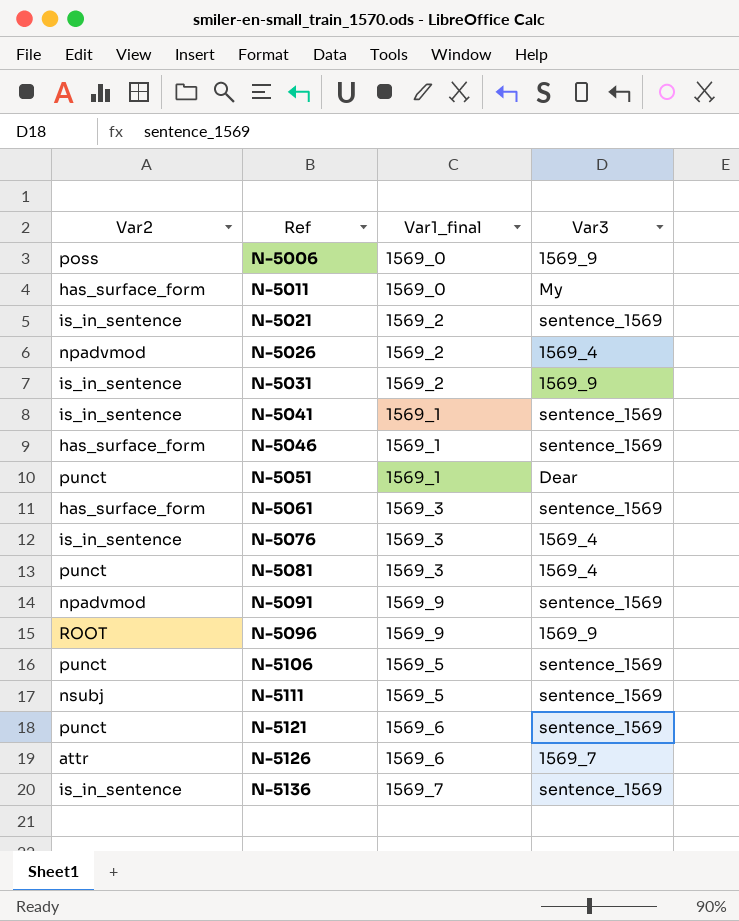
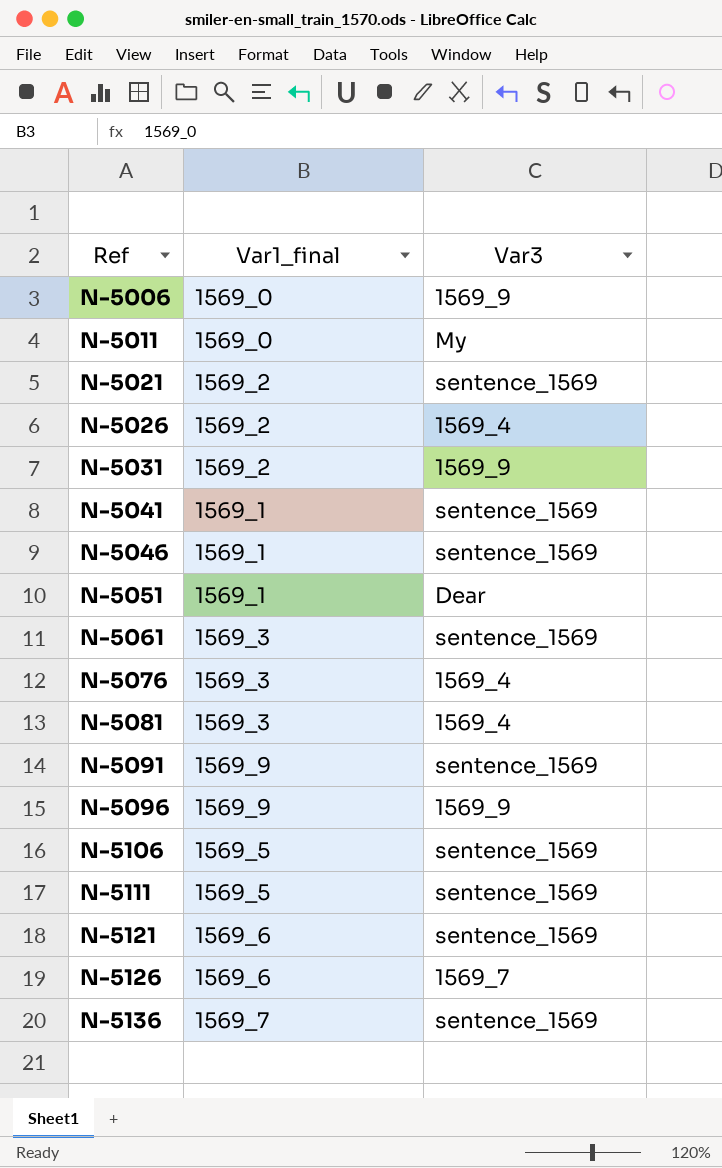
column Var2 | position: 1 -> none

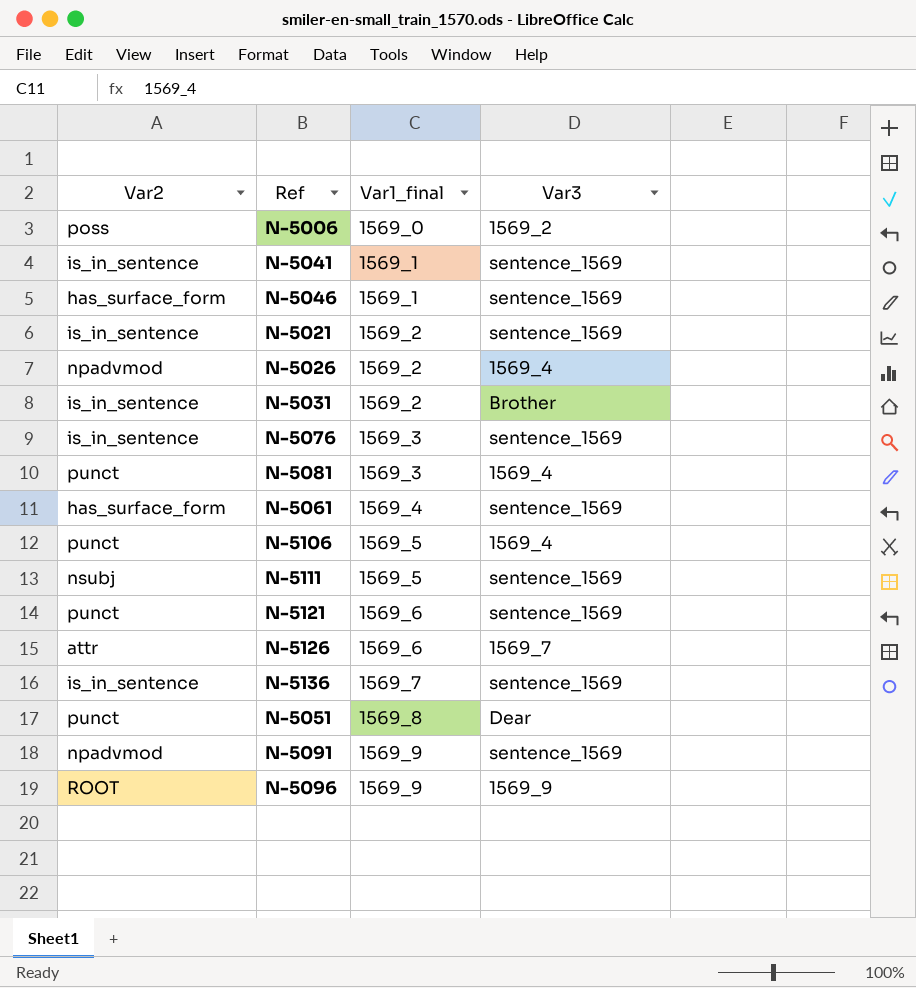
row order: Ref ascending -> Var1_final ascending
column Var2 | position: none -> 1
row N-5011: 1569_0 | My -> none
N-5006 | Var3: 1569_9 -> 1569_2
N-5031 | Var3: 1569_9 -> Brother
N-5076 | Var3: 1569_4 -> sentence_1569
N-5061 | Var1_final: 1569_3 -> 1569_4
N-5106 | Var3: sentence_1569 -> 1569_4
N-5051 | Var1_final: 1569_1 -> 1569_8

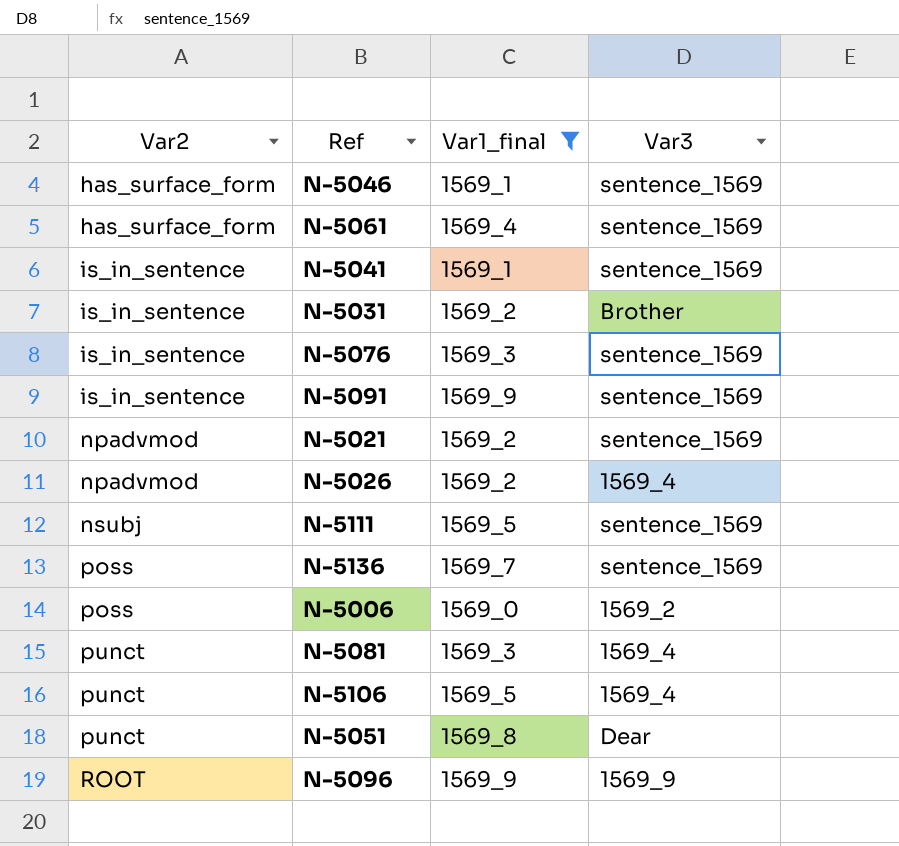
filter: none -> Var1_final != 1569_6
row order: Var1_final ascending -> Var2 ascending
N-5091 | Var2: npadvmod -> is_in_sentence
N-5021 | Var2: is_in_sentence -> npadvmod
N-5136 | Var2: is_in_sentence -> poss

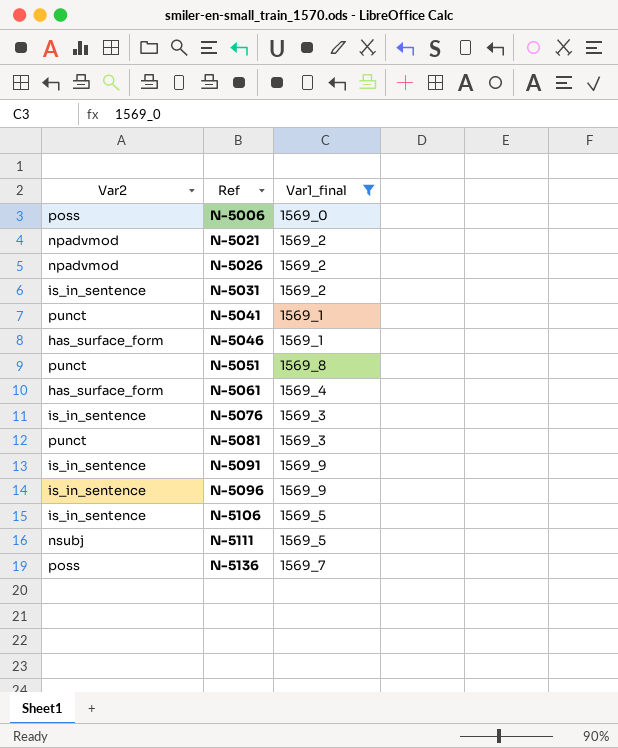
row order: Var2 ascending -> Ref ascending
column Var3 | position: 4 -> none
N-5041 | Var2: is_in_sentence -> punct
N-5096 | Var2: ROOT -> is_in_sentence
N-5106 | Var2: punct -> is_in_sentence

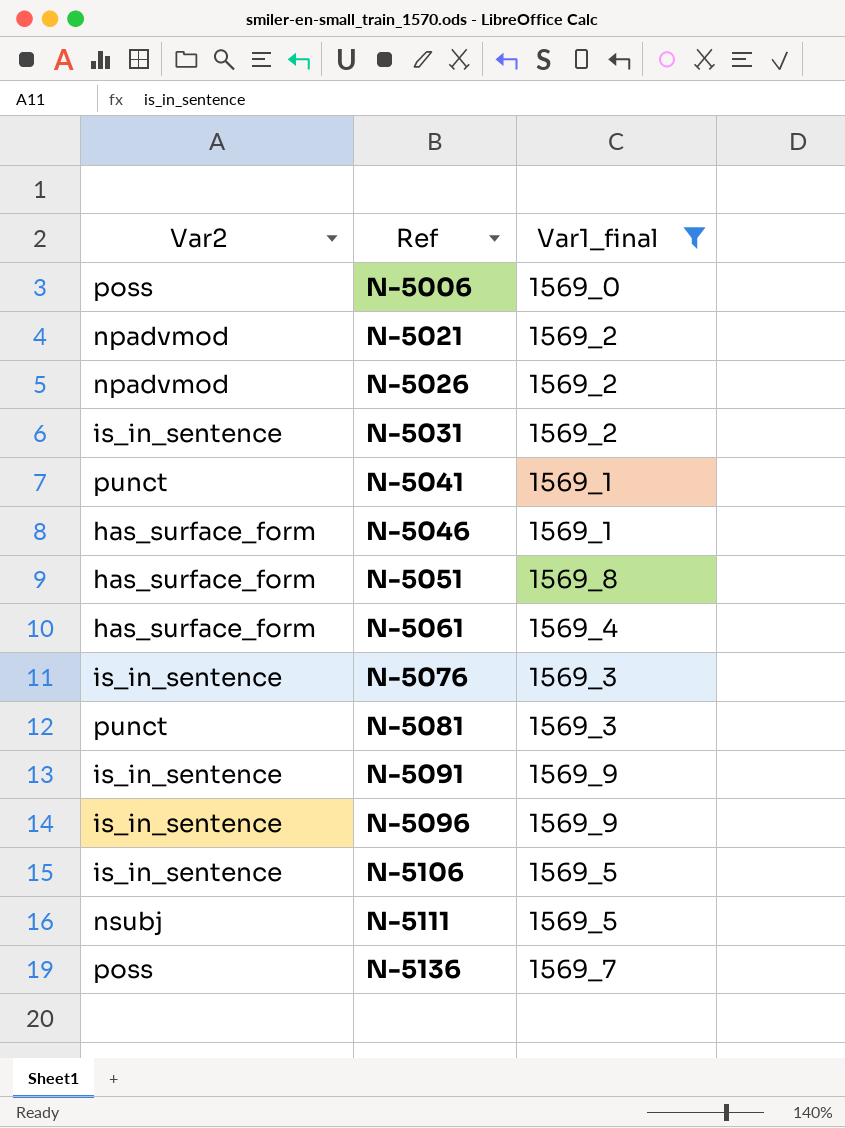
N-5051 | Var2: punct -> has_surface_form

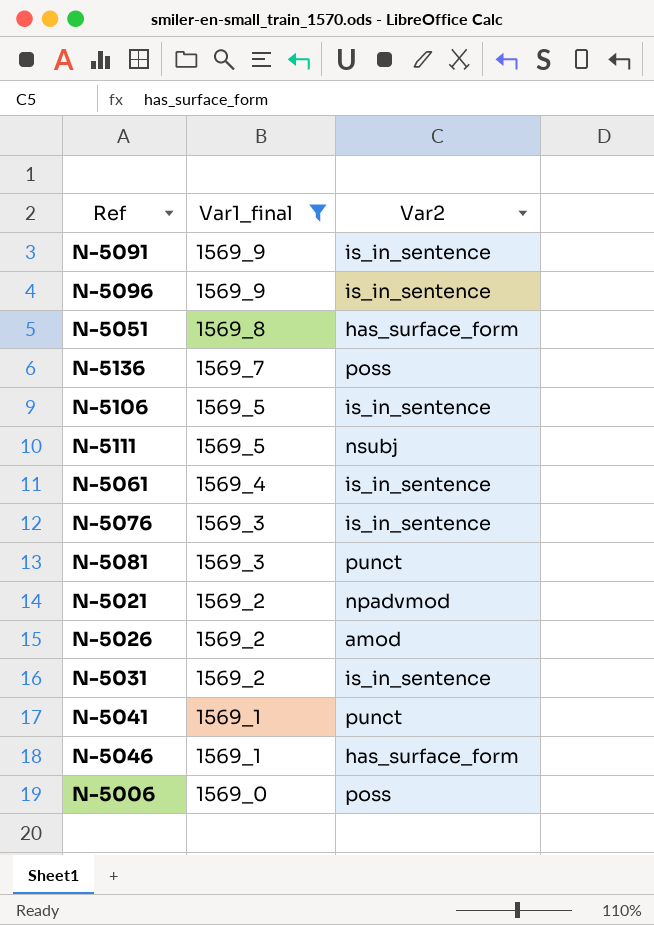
row order: Ref ascending -> Var1_final descending
column Var2 | position: 1 -> 3
N-5061 | Var2: has_surface_form -> is_in_sentence
N-5026 | Var2: npadvmod -> amod

